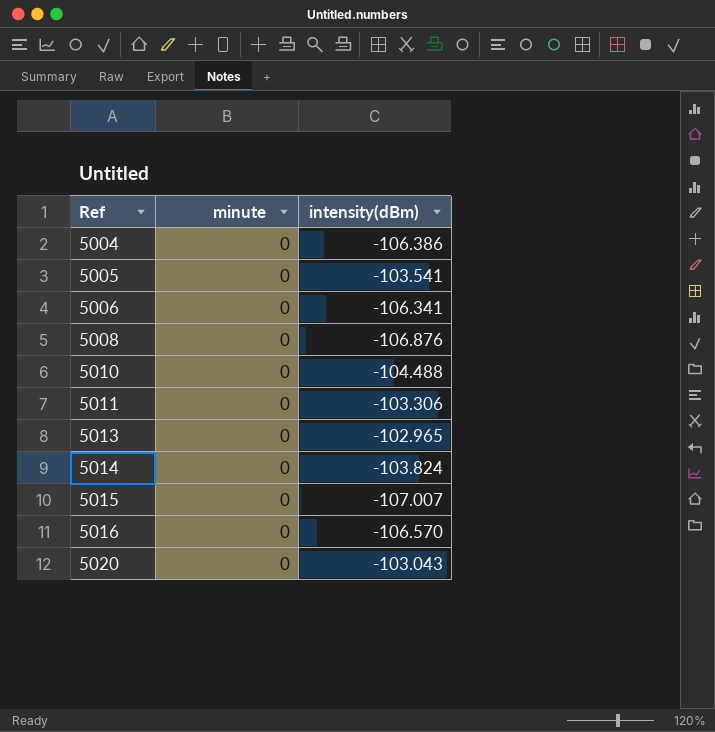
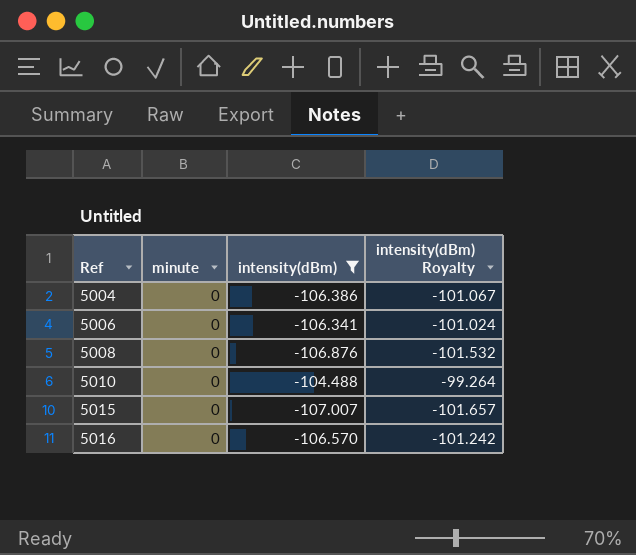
filter: none -> intensity(dBm) <= -104.488
column intensity(dBm) Royalty | formula: none -> [intensity(dBm)] * 0.95

